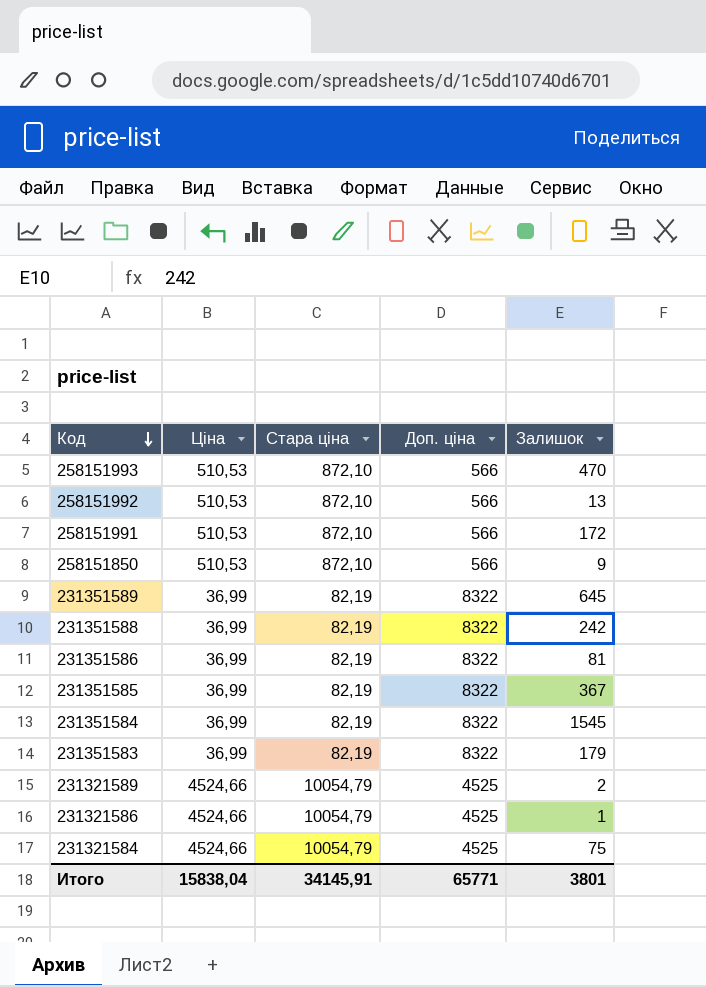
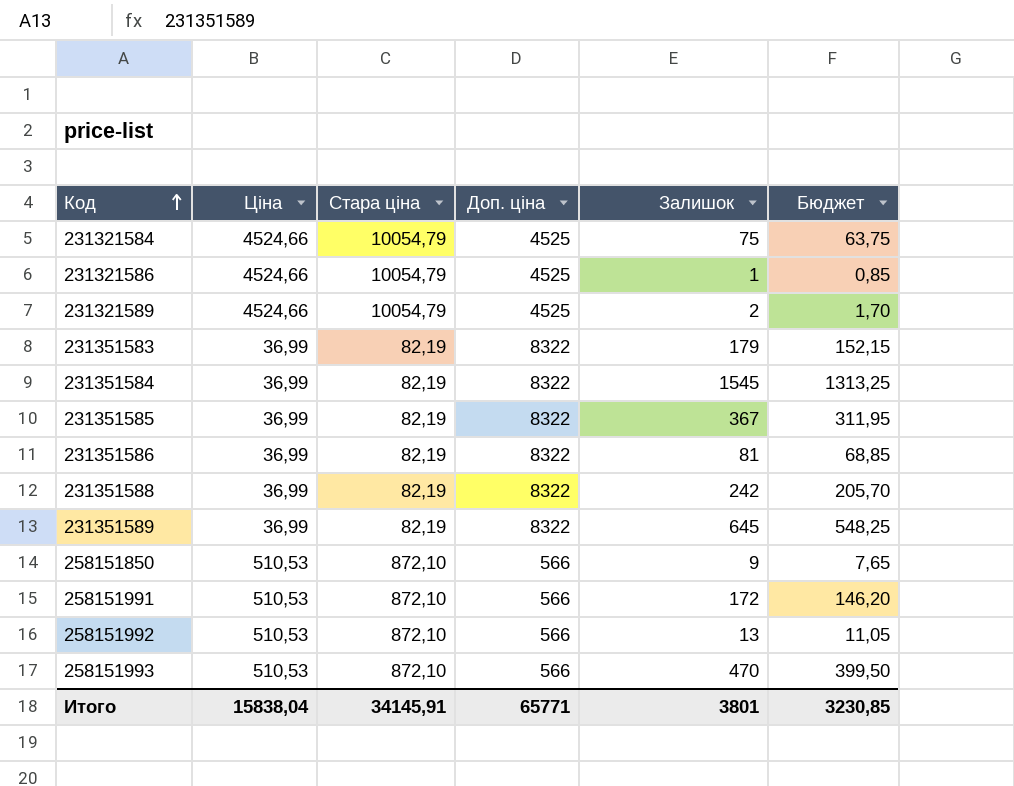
row order: Код descending -> Код ascending
column Бюджет | formula: none -> [Залишок] * 0,85

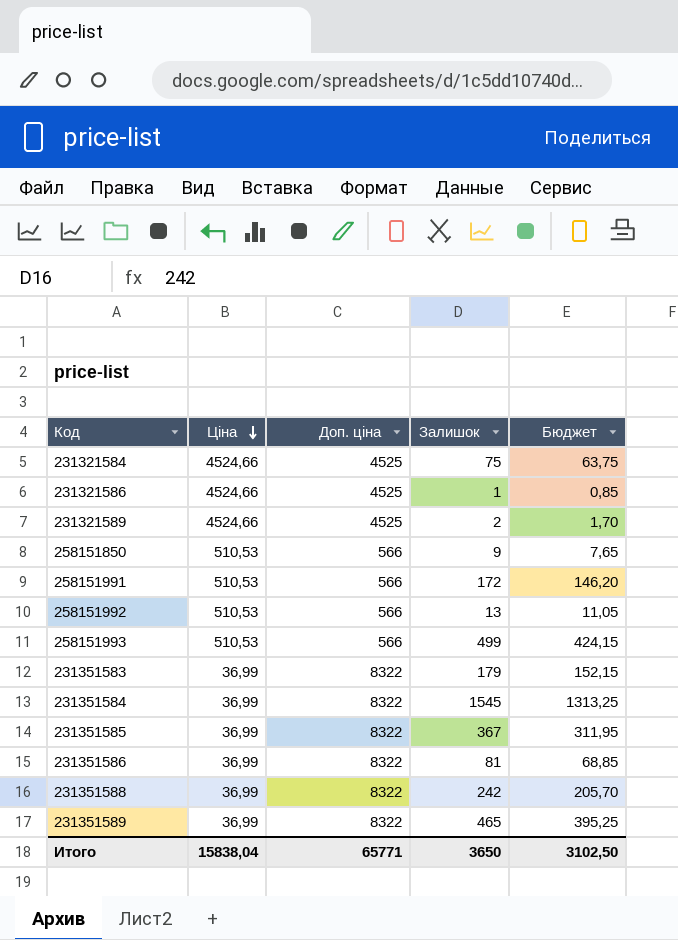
row order: Код ascending -> Ціна descending
column Стара ціна | position: 3 -> none
258151993 | Залишок: 470 -> 499
258151993 | Бюджет: 399,50 -> 424,15
231351589 | Залишок: 645 -> 465
231351589 | Бюджет: 548,25 -> 395,25
Итого | Залишок: 3801 -> 3650
Итого | Бюджет: 3230,85 -> 3102,50

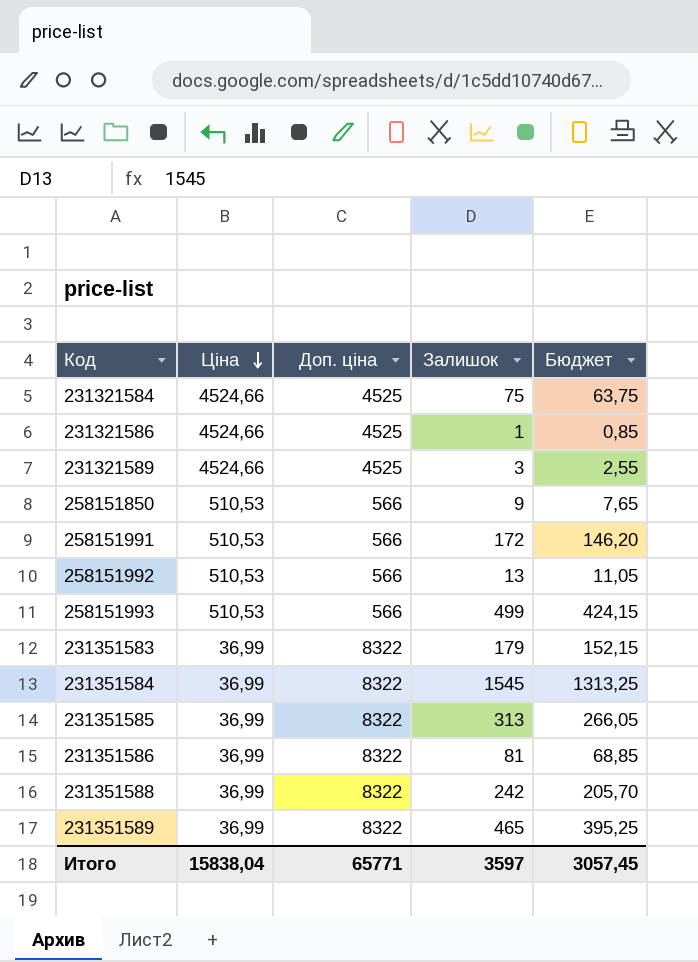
231321589 | Залишок: 2 -> 3
231321589 | Бюджет: 1,70 -> 2,55
231351585 | Залишок: 367 -> 313
231351585 | Бюджет: 311,95 -> 266,05
Итого | Залишок: 3650 -> 3597
Итого | Бюджет: 3102,50 -> 3057,45

